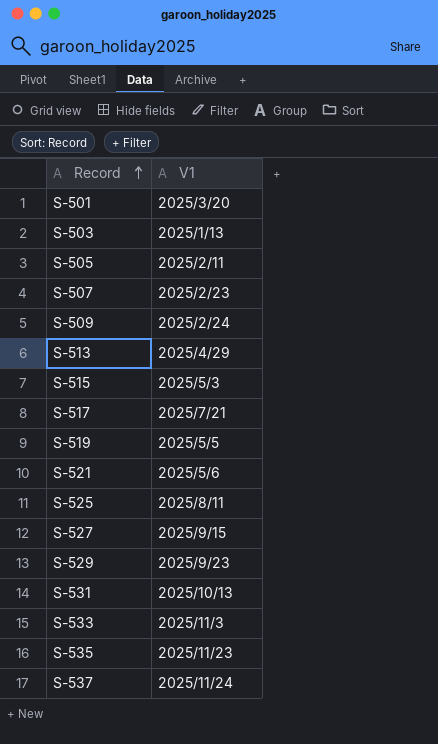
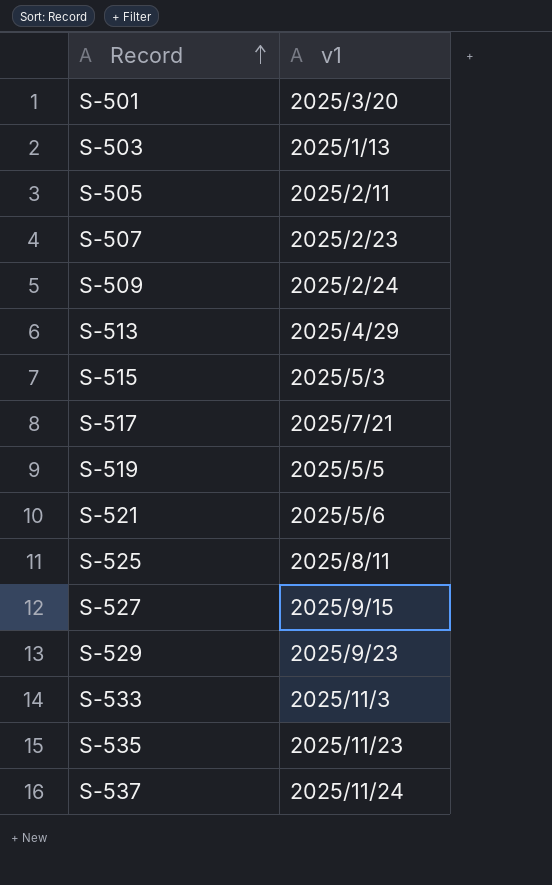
column name: V1 -> v1
row S-531: 2025/10/13 -> none

